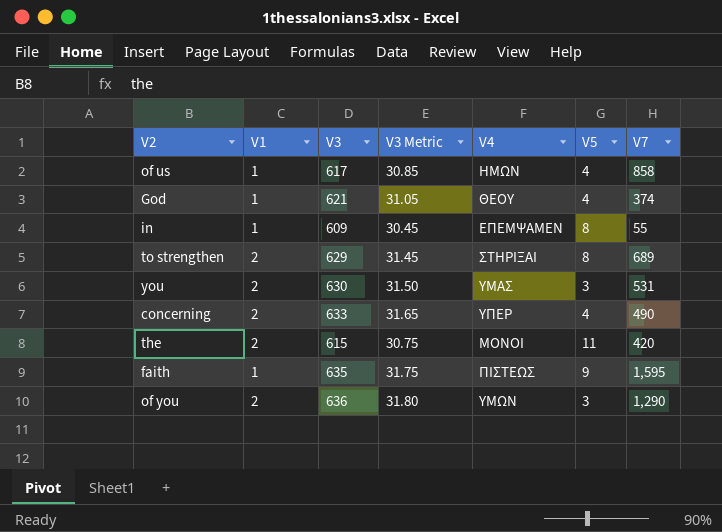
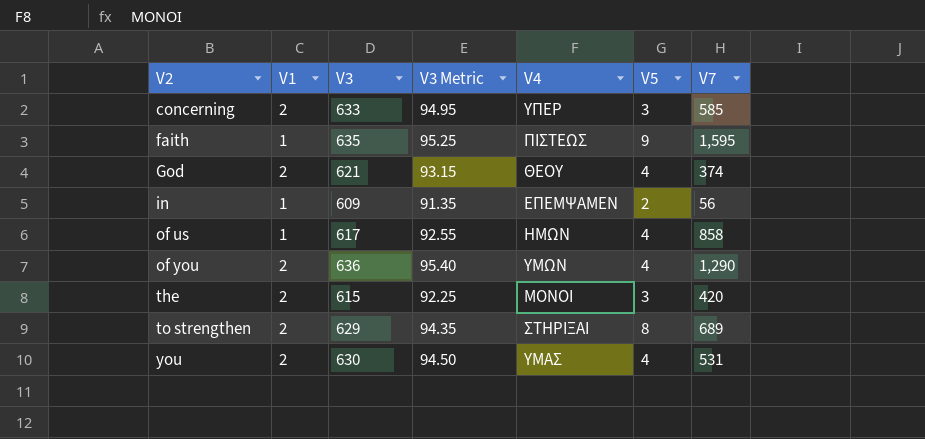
row order: none -> V2 ascending
column V3 Metric | formula: [V3] * 0.05 -> [V3] * 0.15
concerning | V5: 4 -> 3
concerning | V7: 490 -> 585
God | V1: 1 -> 2
in | V5: 8 -> 2
in | V7: 55 -> 56
of you | V5: 3 -> 4
the | V5: 11 -> 3
you | V5: 3 -> 4

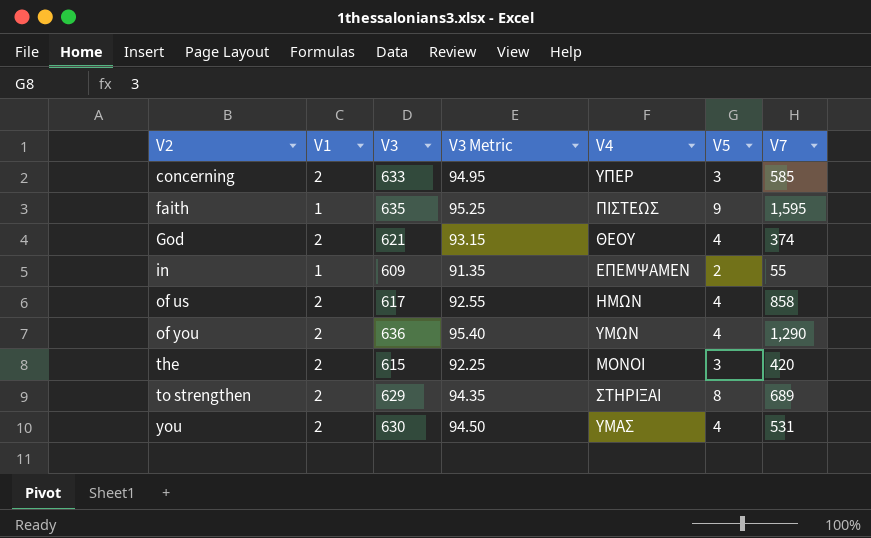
in | V7: 56 -> 55
of us | V1: 1 -> 2

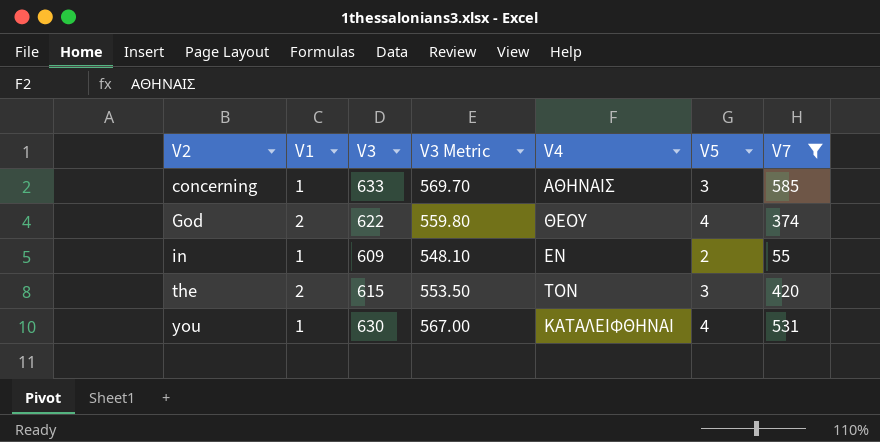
filter: none -> V7 <= 585
column V3 Metric | formula: [V3] * 0.15 -> [V3] * 0.9
concerning | V1: 2 -> 1
concerning | V4: ΥΠΕΡ -> ΑΘΗΝΑΙΣ
God | V3: 621 -> 622
in | V4: ΕΠΕΜΨΑΜΕΝ -> ΕΝ
the | V4: ΜΟΝΟΙ -> ΤΟΝ
you | V1: 2 -> 1
you | V4: ΥΜΑΣ -> ΚΑΤΑΛΕΙΦΘΗΝΑΙ

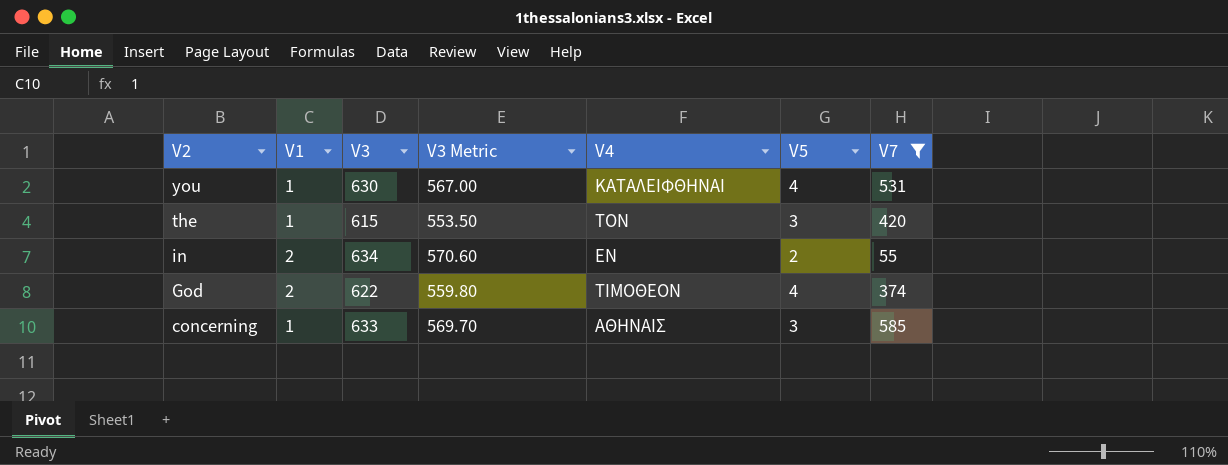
row order: V2 ascending -> V2 descending
the | V1: 2 -> 1
in | V1: 1 -> 2
in | V3: 609 -> 634
in | V3 Metric: 548.10 -> 570.60
God | V4: ΘΕΟΥ -> ΤΙΜΟΘΕΟΝ

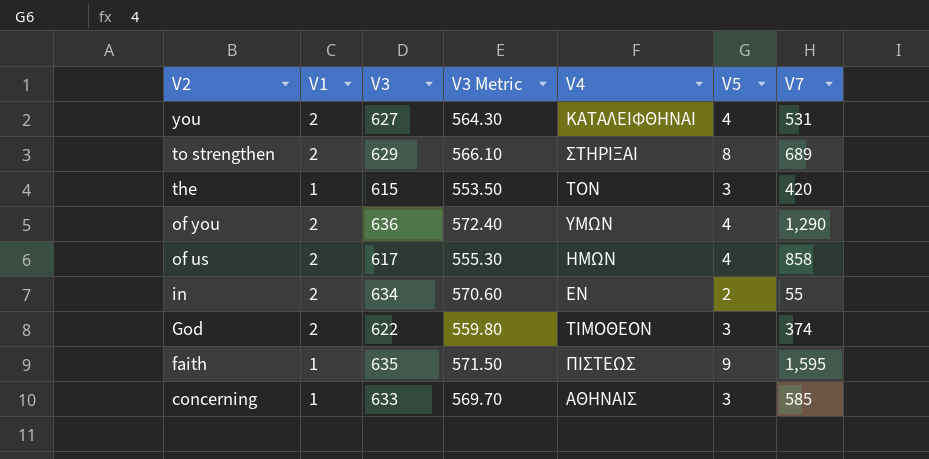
filter: V7 <= 585 -> none
you | V1: 1 -> 2
you | V3: 630 -> 627
you | V3 Metric: 567.00 -> 564.30
God | V5: 4 -> 3

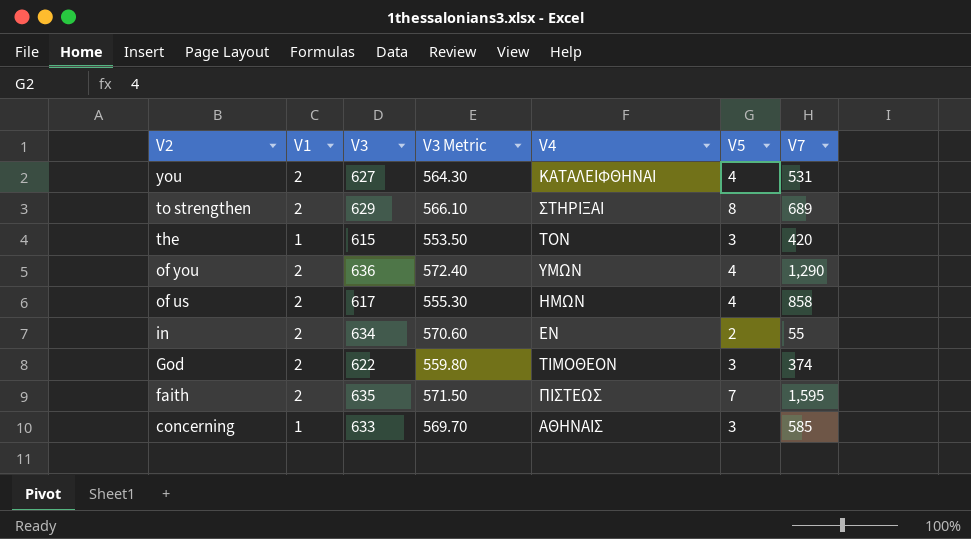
faith | V1: 1 -> 2
faith | V5: 9 -> 7

